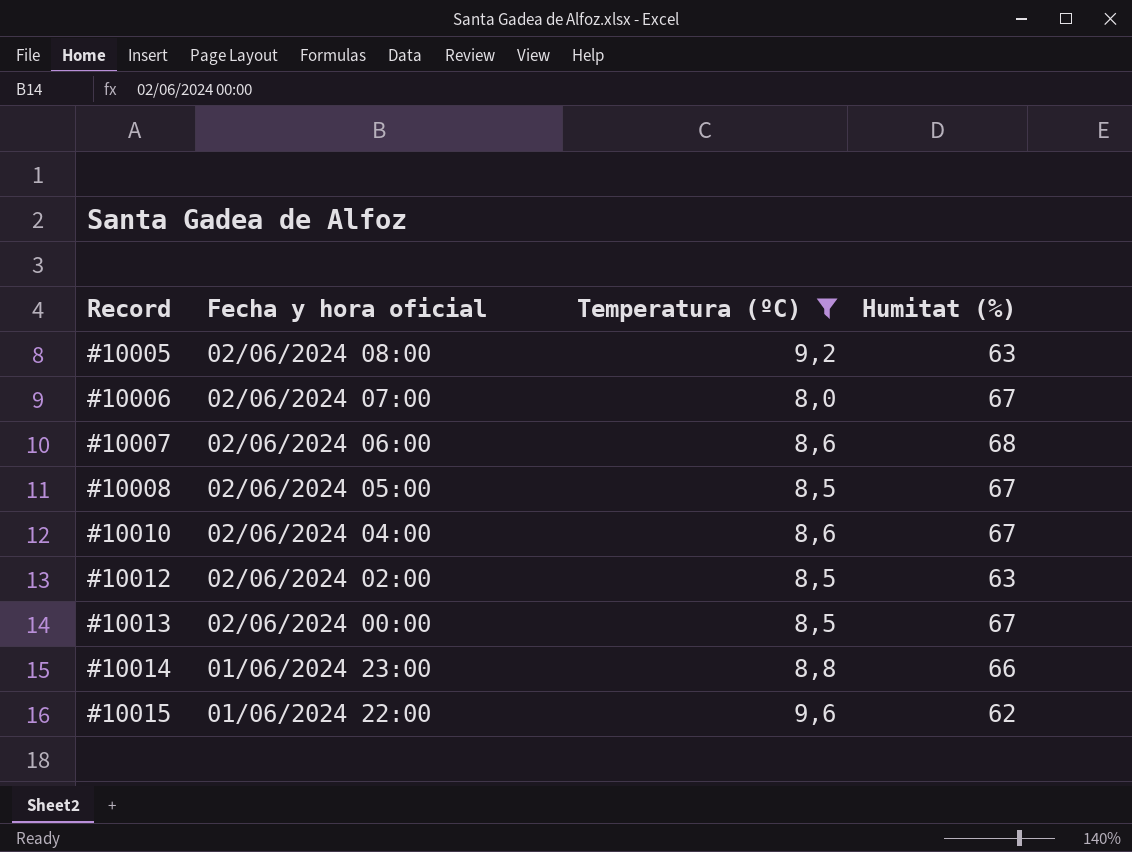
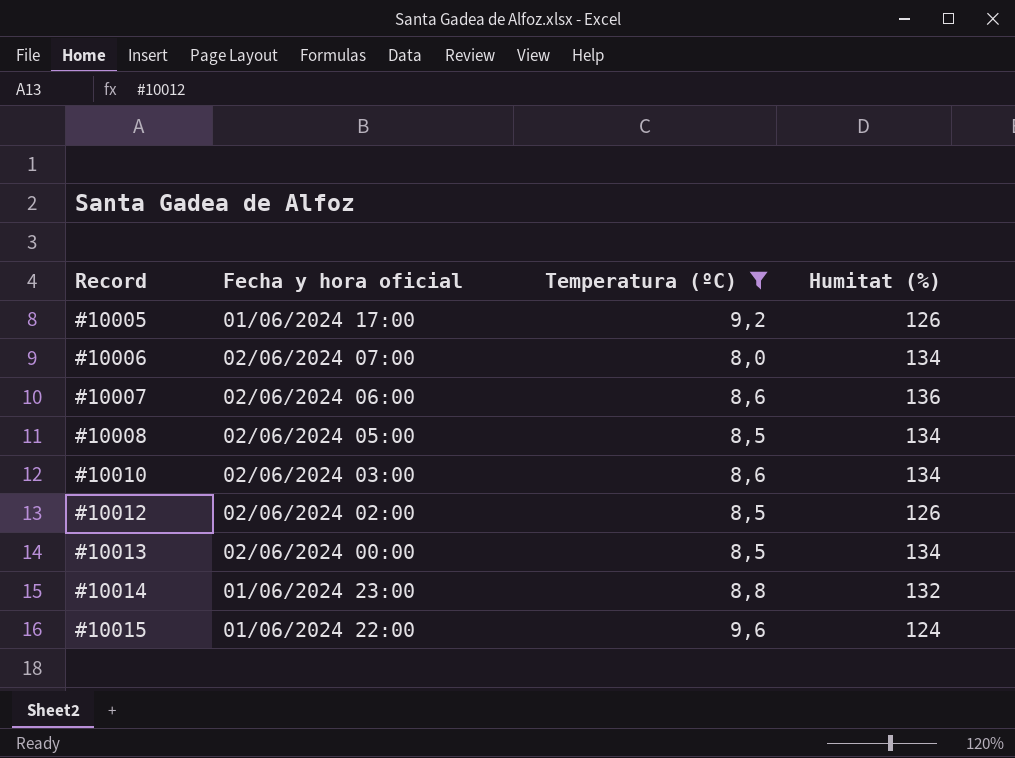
#10005 | Fecha y hora oficial: 02/06/2024 08:00 -> 01/06/2024 17:00
#10005 | Humitat (%): 63 -> 126
#10006 | Humitat (%): 67 -> 134
#10007 | Humitat (%): 68 -> 136
#10008 | Humitat (%): 67 -> 134
#10010 | Fecha y hora oficial: 02/06/2024 04:00 -> 02/06/2024 03:00
#10010 | Humitat (%): 67 -> 134
#10012 | Humitat (%): 63 -> 126
#10013 | Humitat (%): 67 -> 134
#10014 | Humitat (%): 66 -> 132
#10015 | Humitat (%): 62 -> 124

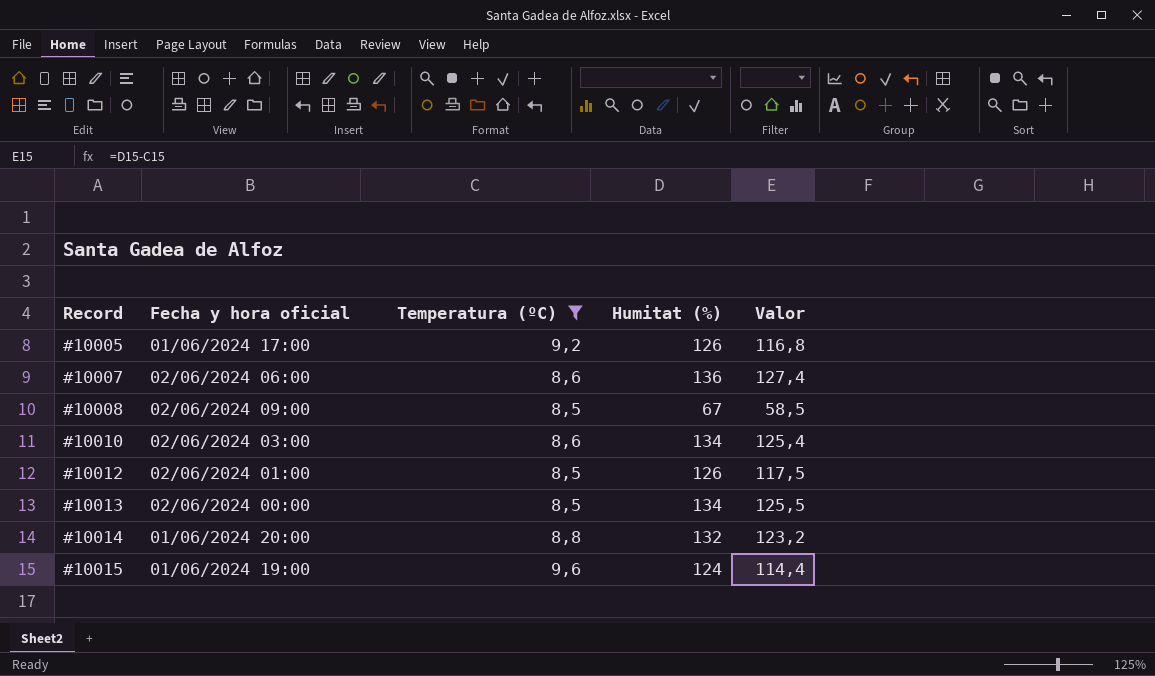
column Valor | formula: none -> [Humitat (%)] - [Temperatura (ºC)]
row #10006: 02/06/2024 07:00 | 8,0 | 134 -> none
#10008 | Fecha y hora oficial: 02/06/2024 05:00 -> 02/06/2024 09:00
#10008 | Humitat (%): 134 -> 67
#10012 | Fecha y hora oficial: 02/06/2024 02:00 -> 02/06/2024 01:00
#10014 | Fecha y hora oficial: 01/06/2024 23:00 -> 01/06/2024 20:00
#10015 | Fecha y hora oficial: 01/06/2024 22:00 -> 01/06/2024 19:00

